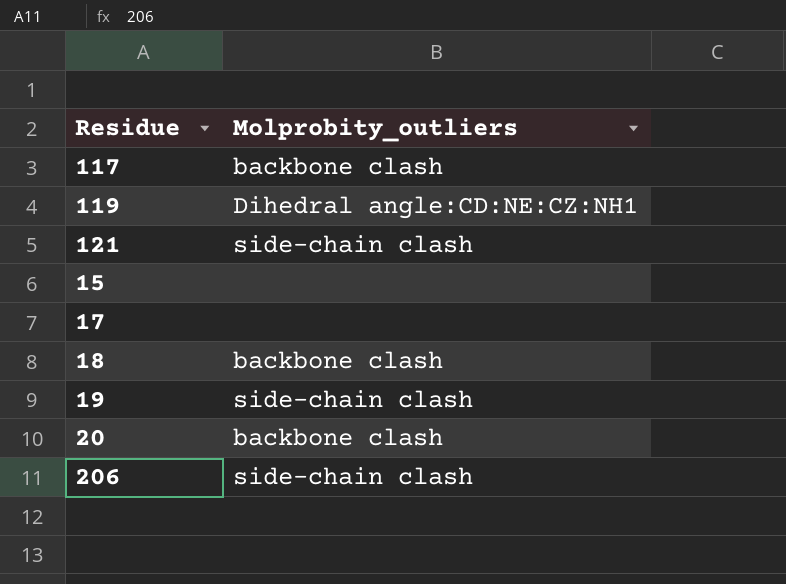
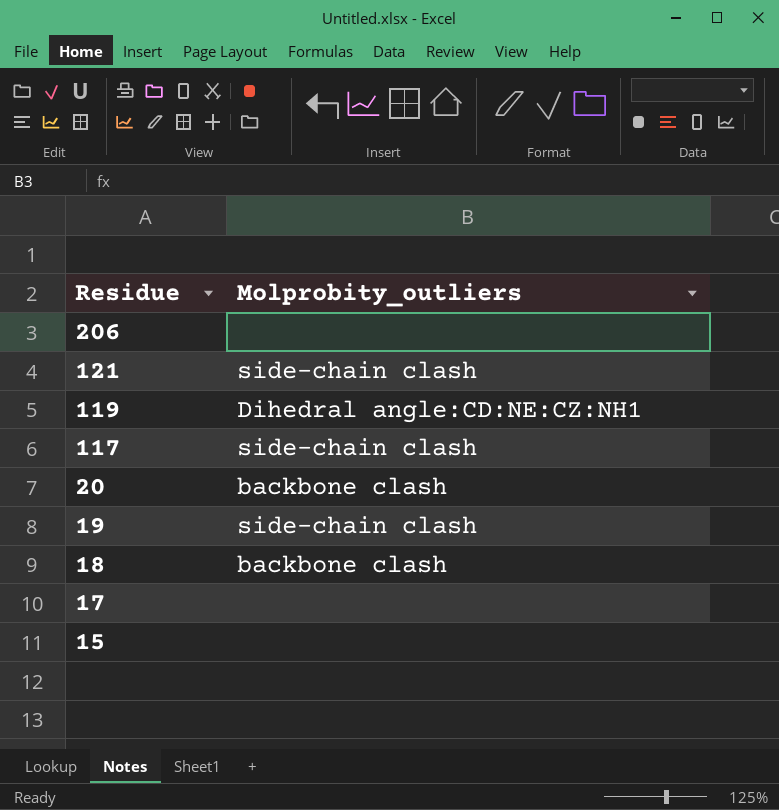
row order: none -> Residue descending
206 | Molprobity_outliers: side-chain clash -> none
117 | Molprobity_outliers: backbone clash -> side-chain clash

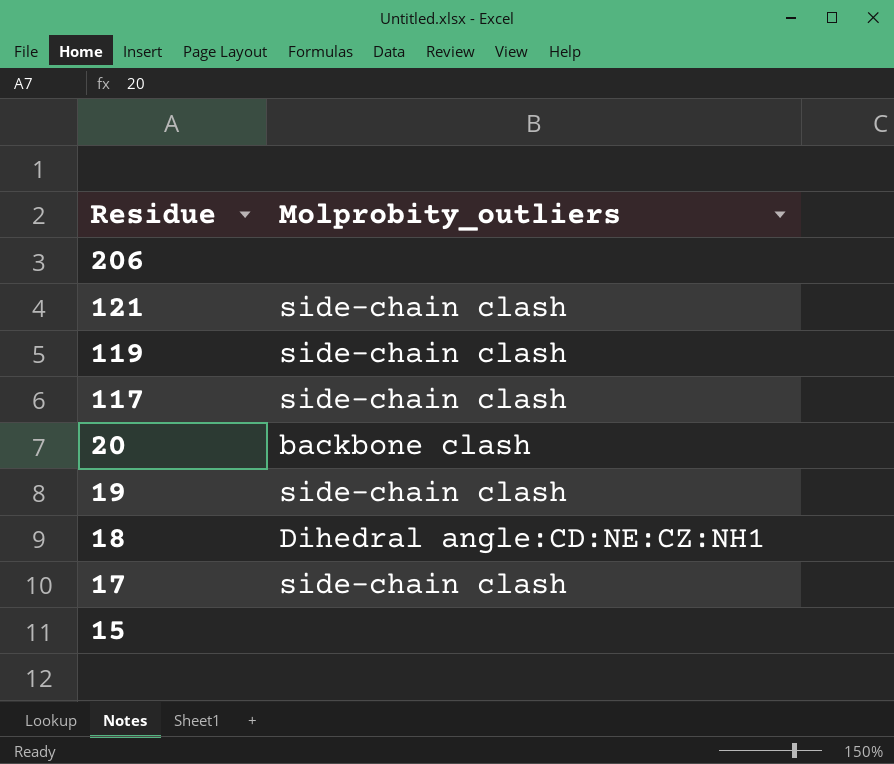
119 | Molprobity_outliers: Dihedral angle:CD:NE:CZ:NH1 -> side-chain clash
18 | Molprobity_outliers: backbone clash -> Dihedral angle:CD:NE:CZ:NH1
17 | Molprobity_outliers: none -> side-chain clash

